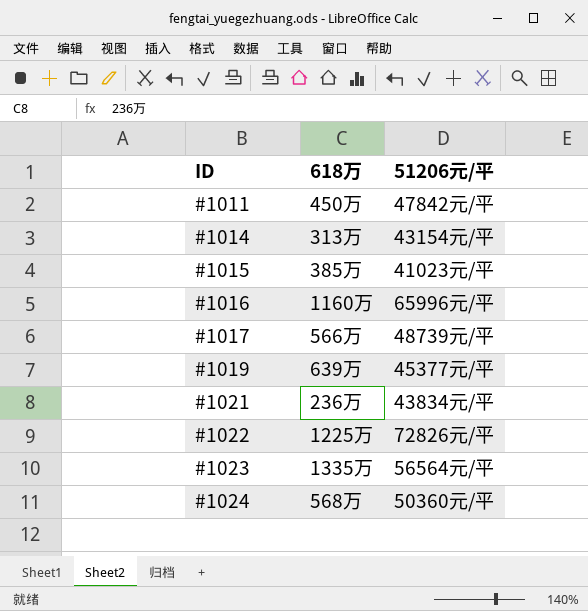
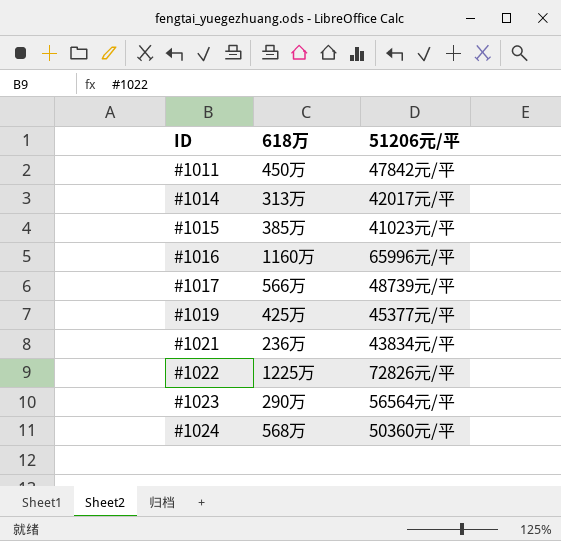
#1014 | 51206元/平: 43154元/平 -> 42017元/平
#1019 | 618万: 639万 -> 425万
#1023 | 618万: 1335万 -> 290万

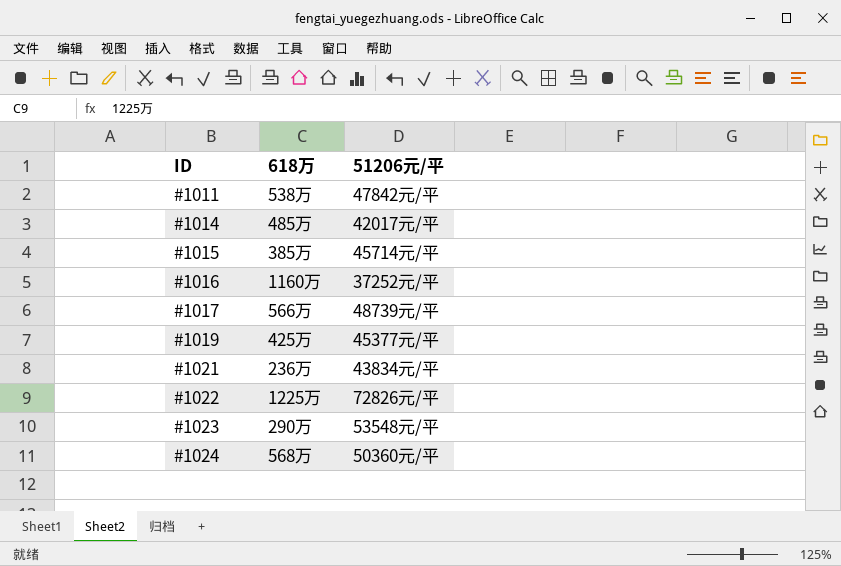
#1011 | 618万: 450万 -> 538万
#1014 | 618万: 313万 -> 485万
#1015 | 51206元/平: 41023元/平 -> 45714元/平
#1016 | 51206元/平: 65996元/平 -> 37252元/平
#1023 | 51206元/平: 56564元/平 -> 53548元/平

